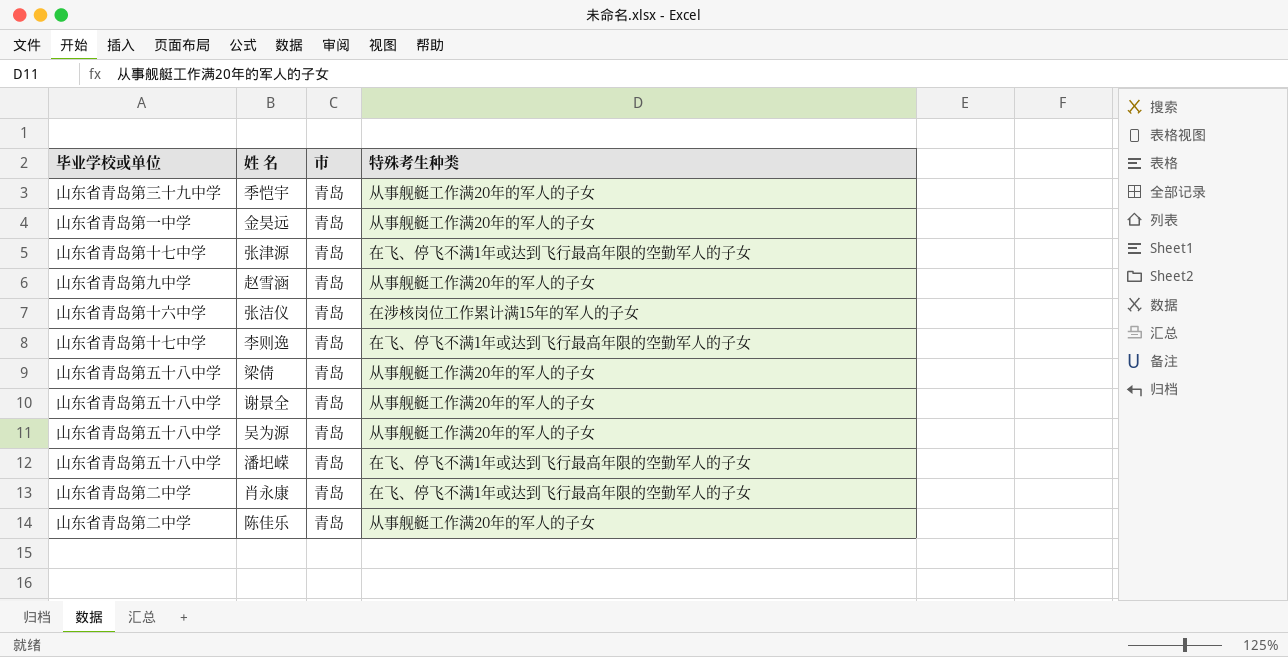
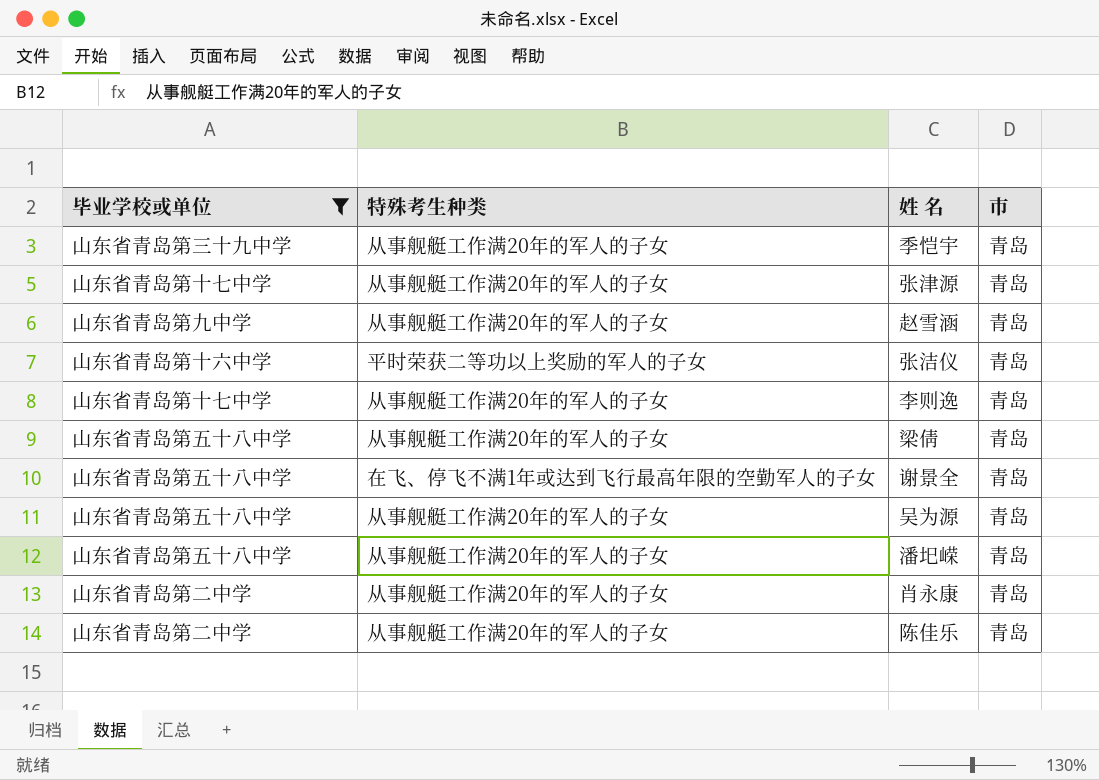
filter: none -> 毕业学校或单位 != 山东省青岛第一中学
column 特殊考生种类 | position: 4 -> 2
张津源 | 特殊考生种类: 在飞、停飞不满1年或达到飞行最高年限的空勤军人的子女 -> 从事舰艇工作满20年的军人的子女
张洁仪 | 特殊考生种类: 在涉核岗位工作累计满15年的军人的子女 -> 平时荣获二等功以上奖励的军人的子女
李则逸 | 特殊考生种类: 在飞、停飞不满1年或达到飞行最高年限的空勤军人的子女 -> 从事舰艇工作满20年的军人的子女
谢景全 | 特殊考生种类: 从事舰艇工作满20年的军人的子女 -> 在飞、停飞不满1年或达到飞行最高年限的空勤军人的子女
潘圯嵘 | 特殊考生种类: 在飞、停飞不满1年或达到飞行最高年限的空勤军人的子女 -> 从事舰艇工作满20年的军人的子女
肖永康 | 特殊考生种类: 在飞、停飞不满1年或达到飞行最高年限的空勤军人的子女 -> 从事舰艇工作满20年的军人的子女

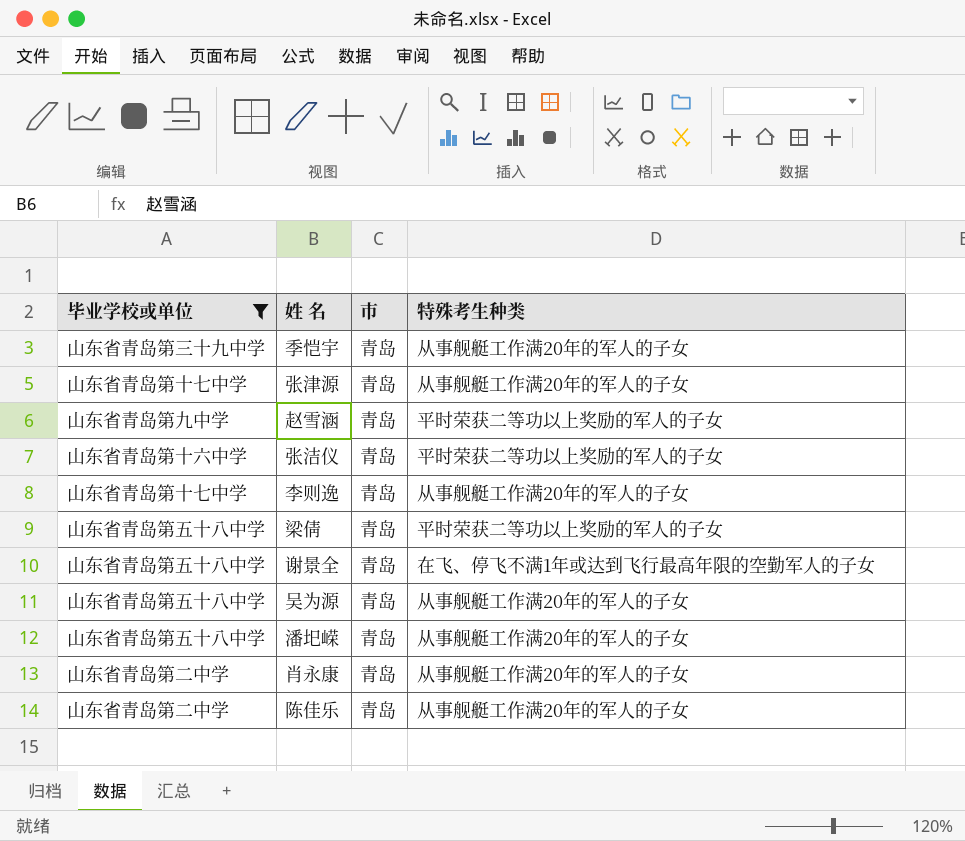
column 特殊考生种类 | position: 2 -> 4
赵雪涵 | 特殊考生种类: 从事舰艇工作满20年的军人的子女 -> 平时荣获二等功以上奖励的军人的子女
梁倩 | 特殊考生种类: 从事舰艇工作满20年的军人的子女 -> 平时荣获二等功以上奖励的军人的子女

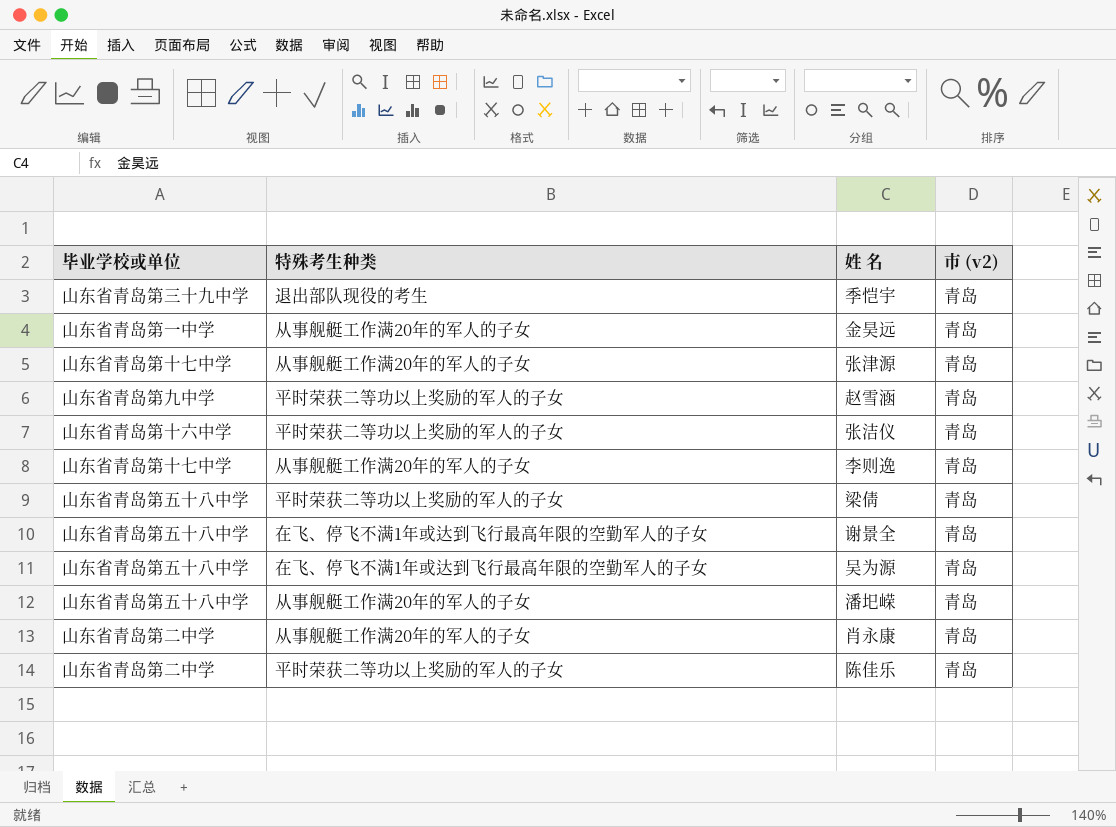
filter: 毕业学校或单位 != 山东省青岛第一中学 -> none
column 特殊考生种类 | position: 4 -> 2
column name: 市 -> 市 (v2)
季恺宇 | 特殊考生种类: 从事舰艇工作满20年的军人的子女 -> 退出部队现役的考生
吴为源 | 特殊考生种类: 从事舰艇工作满20年的军人的子女 -> 在飞、停飞不满1年或达到飞行最高年限的空勤军人的子女
陈佳乐 | 特殊考生种类: 从事舰艇工作满20年的军人的子女 -> 平时荣获二等功以上奖励的军人的子女

